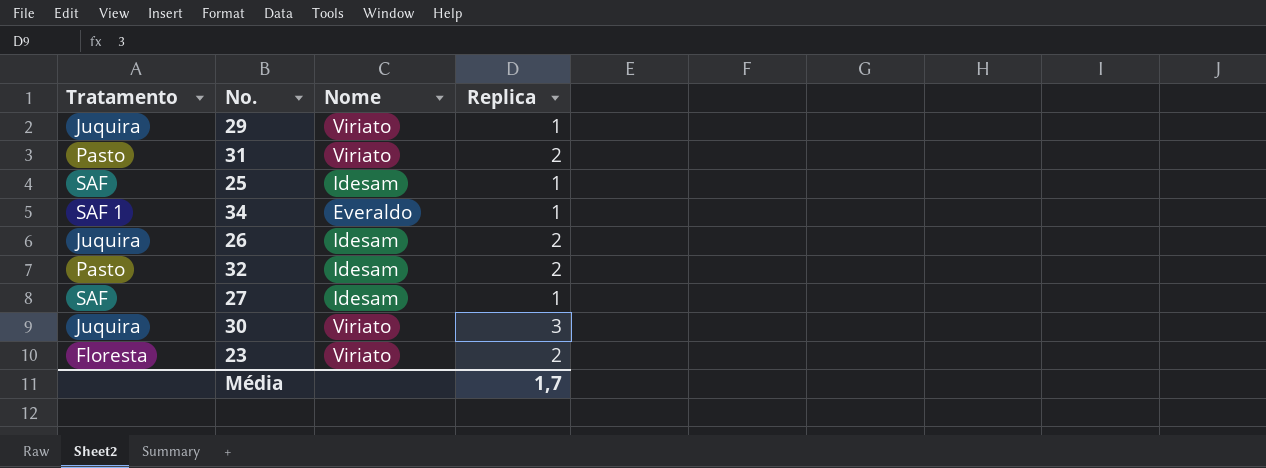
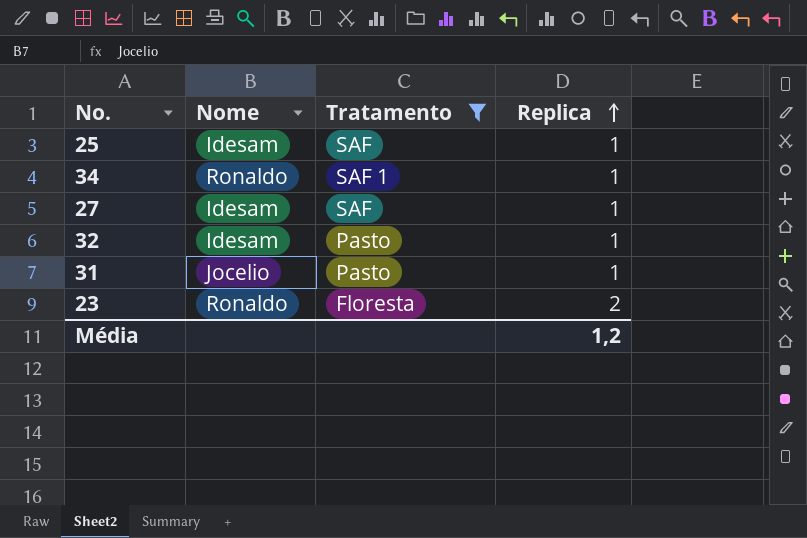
filter: none -> Tratamento != Juquira
row order: none -> Replica ascending
column Tratamento | position: 1 -> 3
34 | Nome: Everaldo -> Ronaldo
32 | Replica: 2 -> 1
31 | Nome: Viriato -> Jocelio
31 | Replica: 2 -> 1
23 | Nome: Viriato -> Ronaldo
Média | Replica: 1,7 -> 1,2

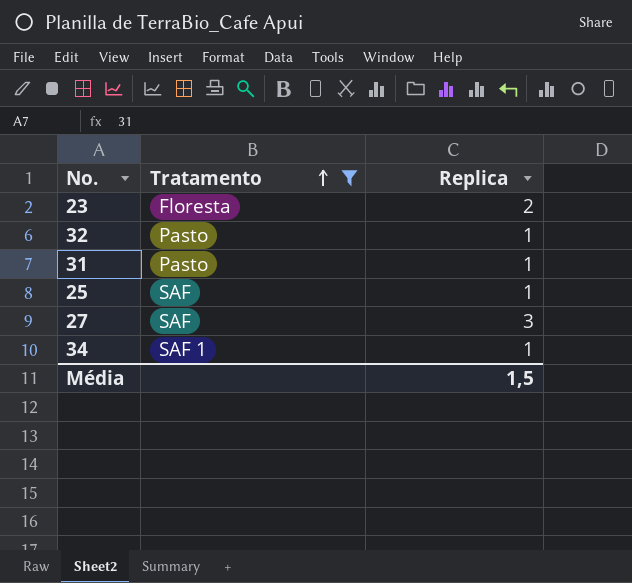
row order: Replica ascending -> Tratamento ascending
column Nome | position: 2 -> none
27 | Replica: 1 -> 3
Média | Replica: 1,2 -> 1,5

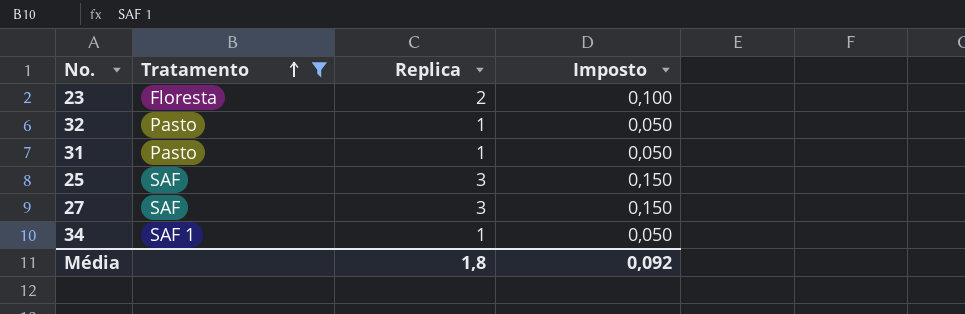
column Imposto | formula: none -> [Replica] * 0,05
25 | Replica: 1 -> 3
Média | Replica: 1,5 -> 1,8

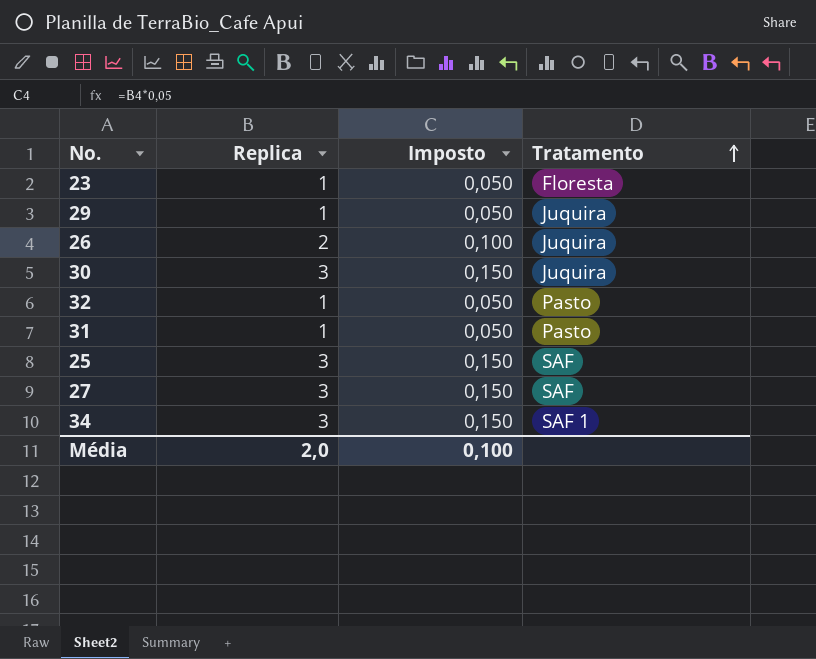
filter: Tratamento != Juquira -> none
column Tratamento | position: 2 -> 4
23 | Replica: 2 -> 1
23 | Imposto: 0,100 -> 0,050
34 | Replica: 1 -> 3
34 | Imposto: 0,050 -> 0,150
Média | Replica: 1,8 -> 2,0
Média | Imposto: 0,092 -> 0,100

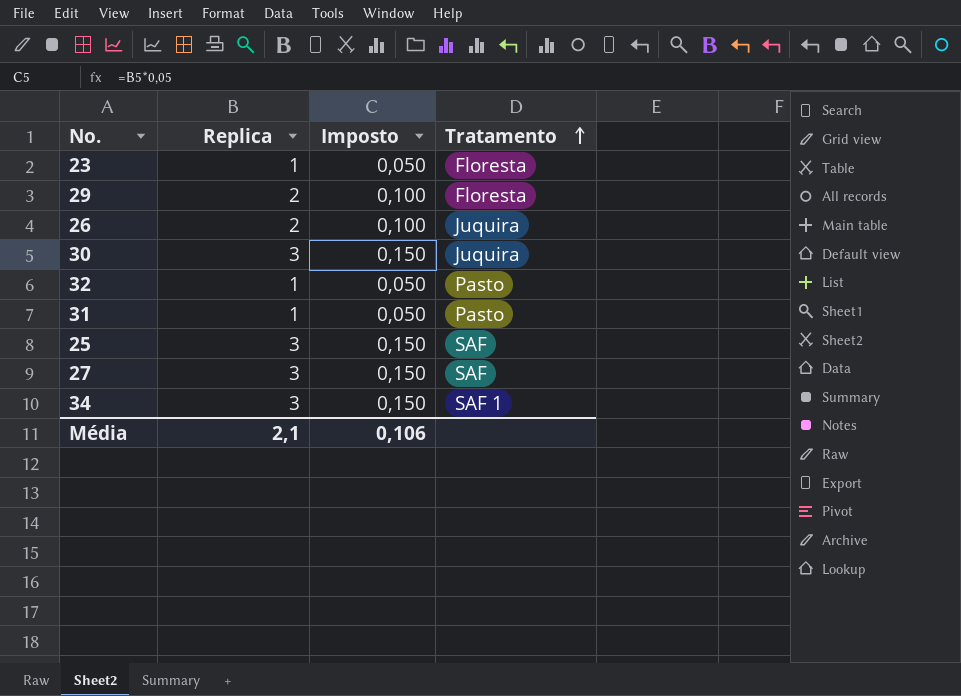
29 | Replica: 1 -> 2
29 | Imposto: 0,050 -> 0,100
29 | Tratamento: Juquira -> Floresta
Média | Replica: 2,0 -> 2,1
Média | Imposto: 0,100 -> 0,106

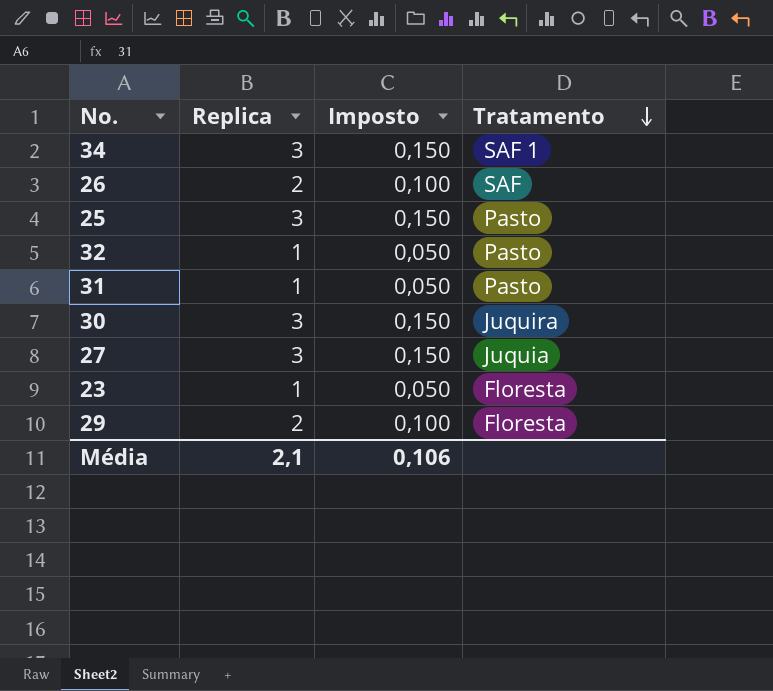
row order: Tratamento ascending -> Tratamento descending
26 | Tratamento: Juquira -> SAF
25 | Tratamento: SAF -> Pasto
27 | Tratamento: SAF -> Juquia

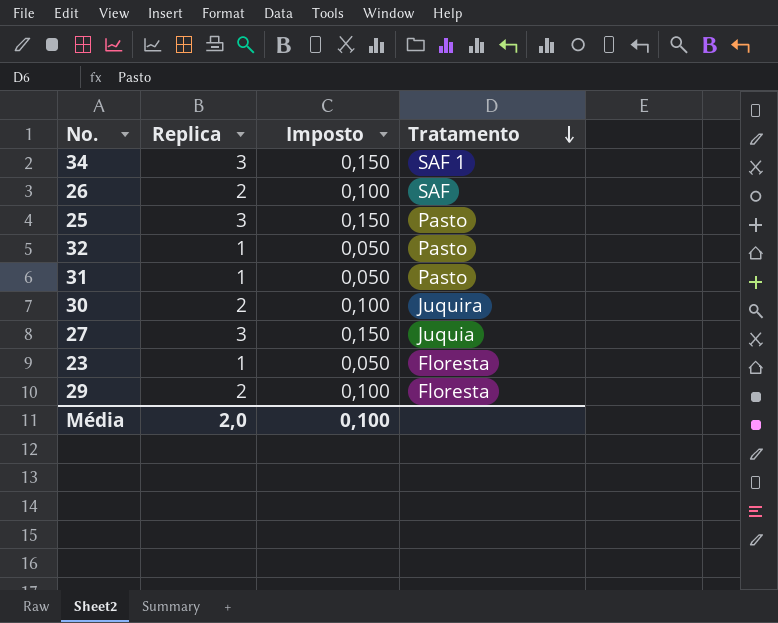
30 | Replica: 3 -> 2
30 | Imposto: 0,150 -> 0,100
Média | Replica: 2,1 -> 2,0
Média | Imposto: 0,106 -> 0,100

